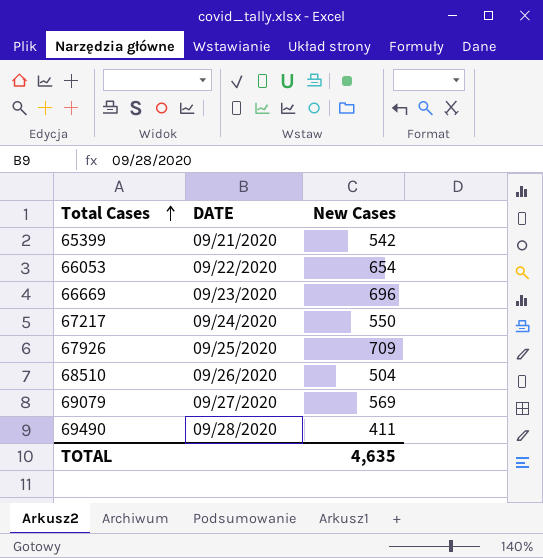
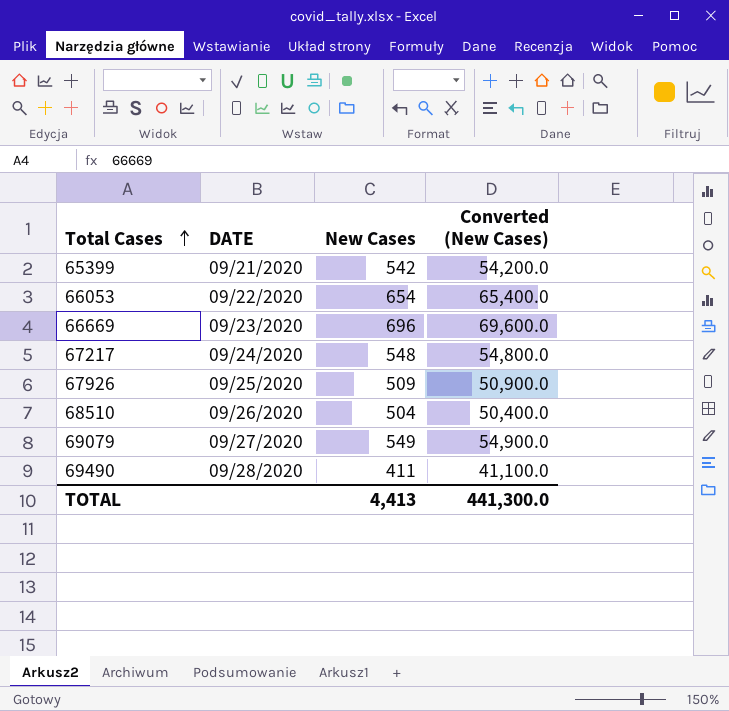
column Converted (New Cases) | formula: none -> [New Cases] * 100
67217 | New Cases: 550 -> 548
67926 | New Cases: 709 -> 509
69079 | New Cases: 569 -> 549
TOTAL | New Cases: 4,635 -> 4,413

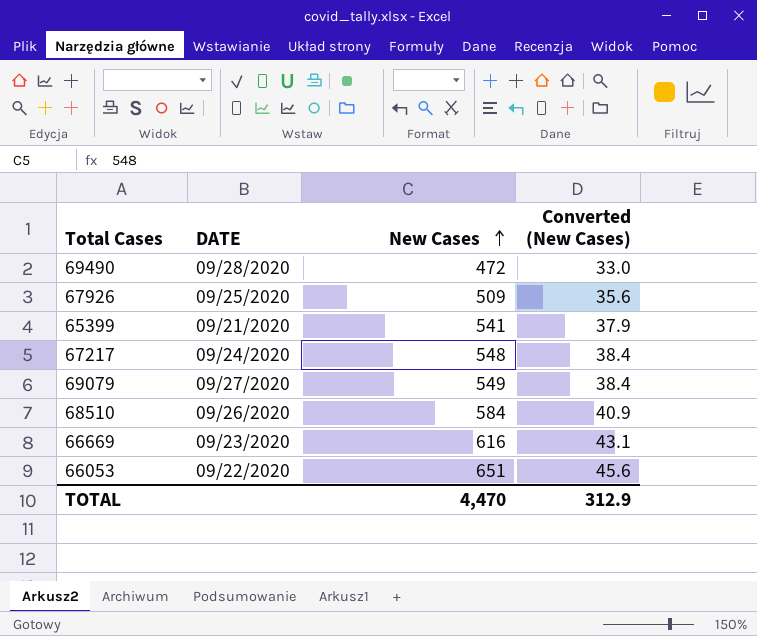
row order: Total Cases ascending -> New Cases ascending
column Converted (New Cases) | formula: [New Cases] * 100 -> [New Cases] * 0.07
69490 | New Cases: 411 -> 472
65399 | New Cases: 542 -> 541
68510 | New Cases: 504 -> 584
66669 | New Cases: 696 -> 616
66053 | New Cases: 654 -> 651
TOTAL | New Cases: 4,413 -> 4,470
TOTAL | Converted (New Cases): 441,300.0 -> 312.9

